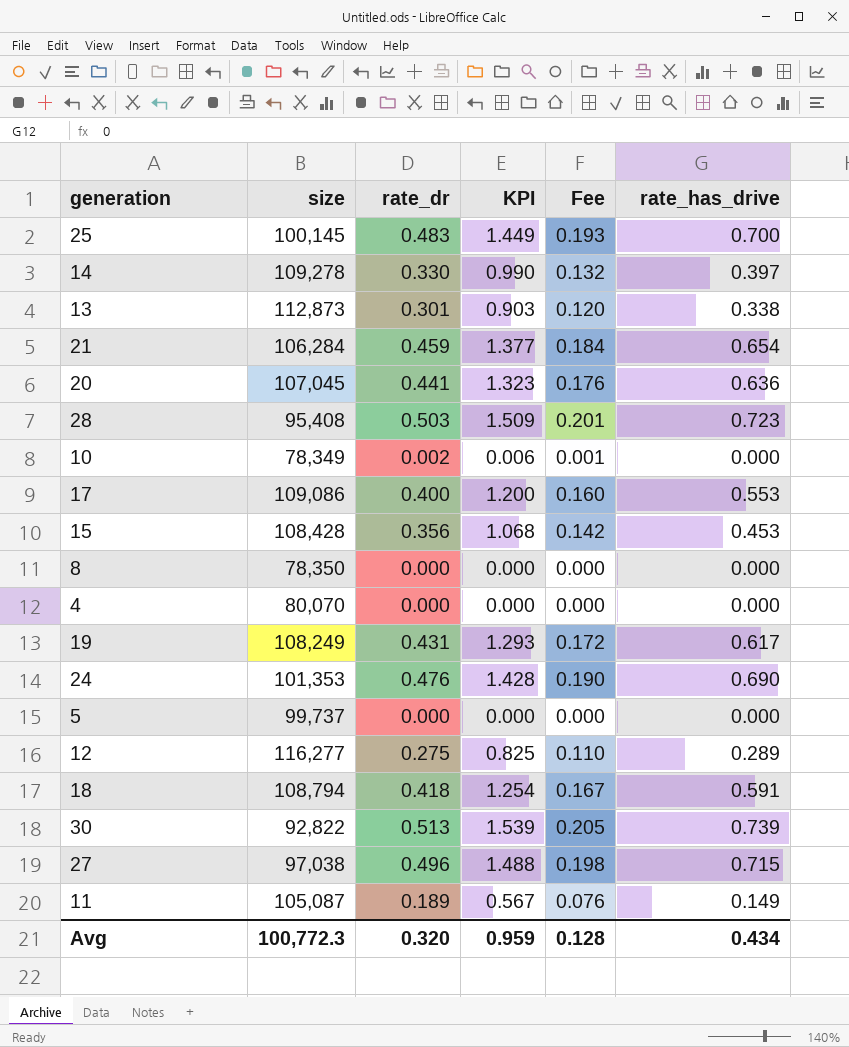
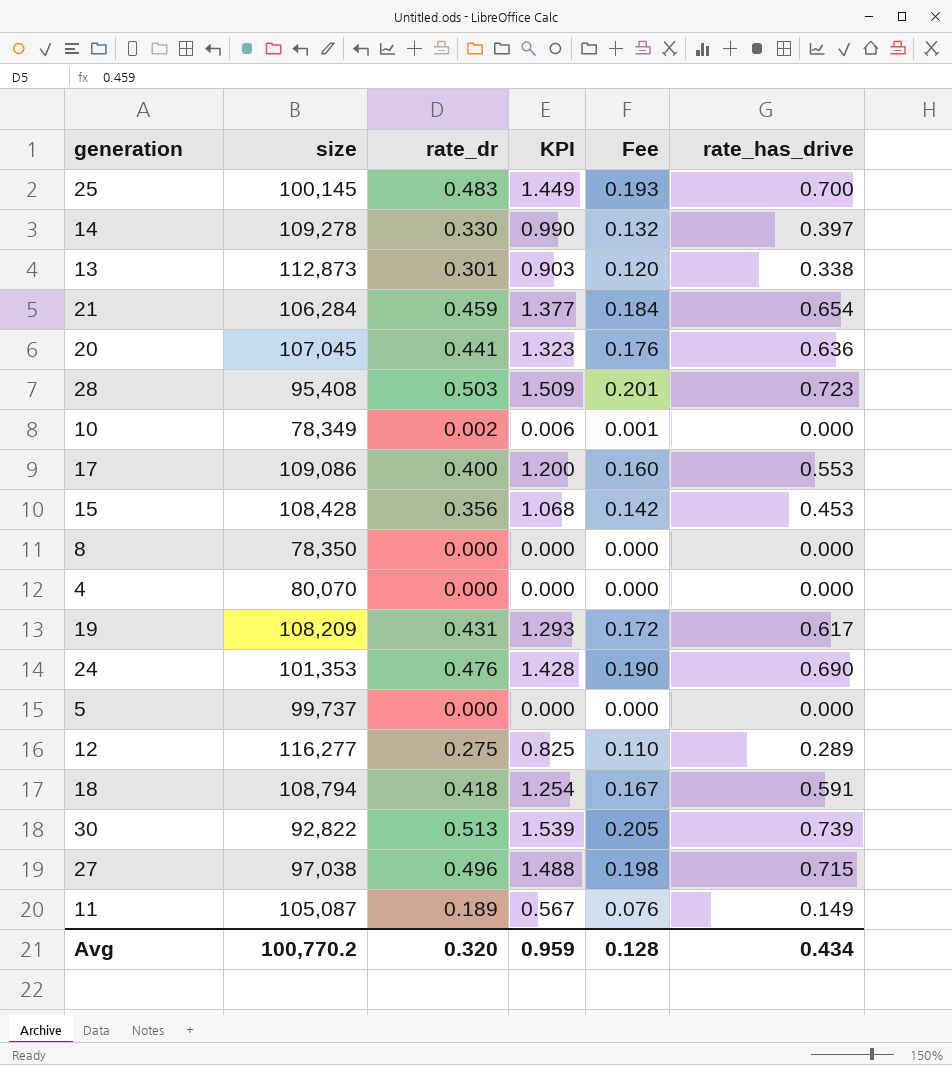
19 | size: 108,249 -> 108,209
Avg | size: 100,772.3 -> 100,770.2

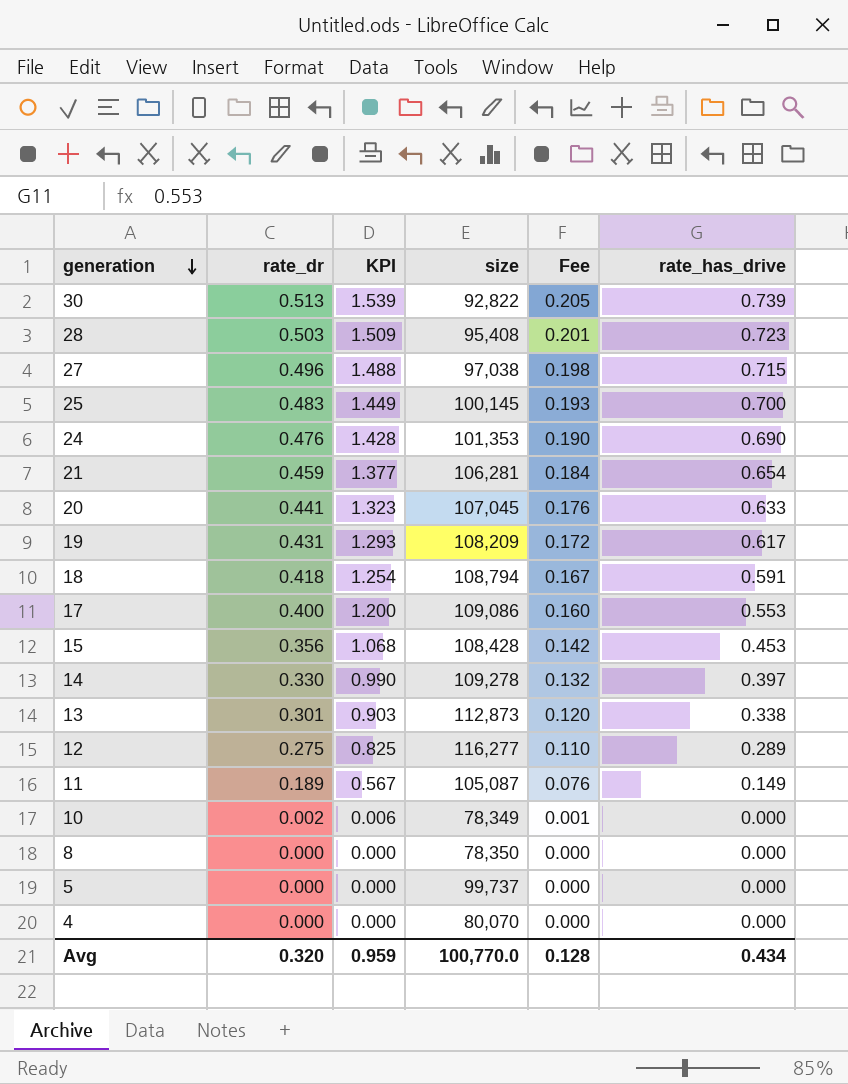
row order: none -> generation descending
column size | position: 2 -> 4
21 | size: 106,284 -> 106,281
20 | rate_has_drive: 0.636 -> 0.633
Avg | size: 100,770.2 -> 100,770.0

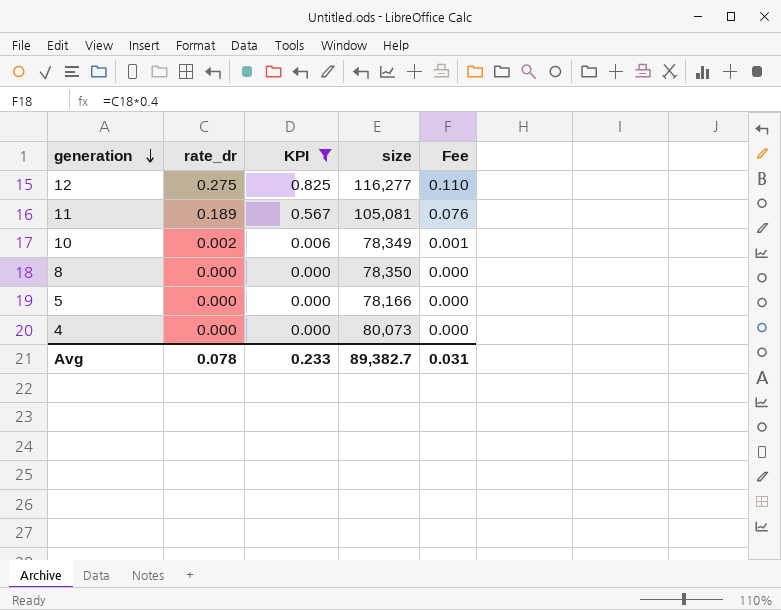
filter: none -> KPI <= 0.825
column rate_has_drive | position: 6 -> none
11 | size: 105,087 -> 105,081
5 | size: 99,737 -> 78,166
4 | size: 80,070 -> 80,073
Avg | rate_dr: 0.320 -> 0.078
Avg | KPI: 0.959 -> 0.233
Avg | size: 100,770.0 -> 89,382.7
Avg | Fee: 0.128 -> 0.031

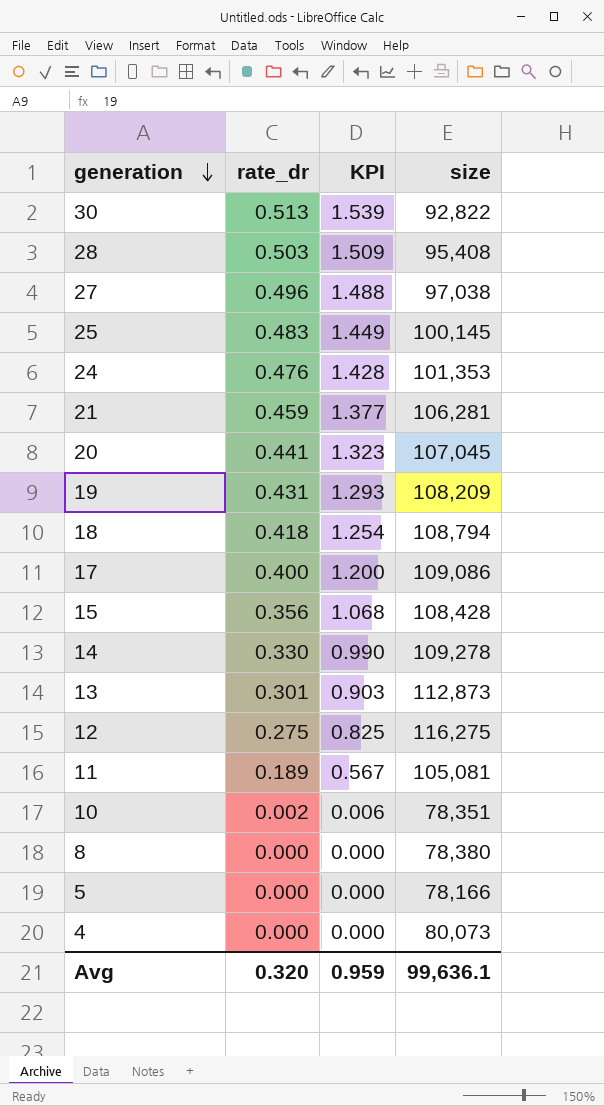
filter: KPI <= 0.825 -> none
column Fee | formula: [rate_dr] * 0.4 -> none
12 | size: 116,277 -> 116,275
10 | size: 78,349 -> 78,351
8 | size: 78,350 -> 78,380
Avg | rate_dr: 0.078 -> 0.320
Avg | KPI: 0.233 -> 0.959
Avg | size: 89,382.7 -> 99,636.1

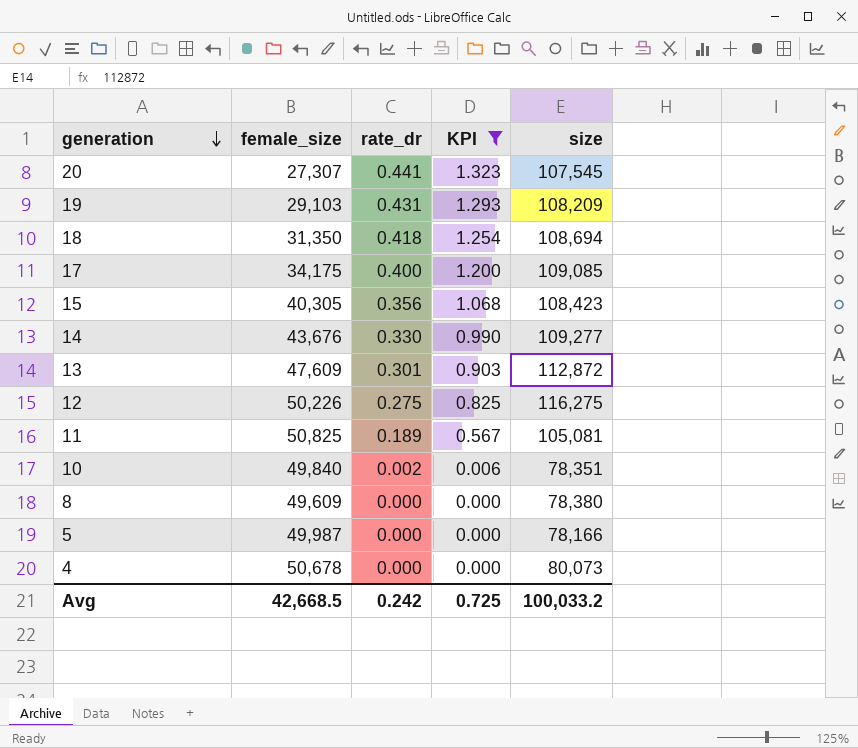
filter: none -> KPI <= 1.323
column female_size | position: none -> 2
20 | size: 107,045 -> 107,545
18 | size: 108,794 -> 108,694
17 | size: 109,086 -> 109,085
15 | size: 108,428 -> 108,423
14 | size: 109,278 -> 109,277
13 | size: 112,873 -> 112,872
Avg | rate_dr: 0.320 -> 0.242
Avg | KPI: 0.959 -> 0.725
Avg | size: 99,636.1 -> 100,033.2

